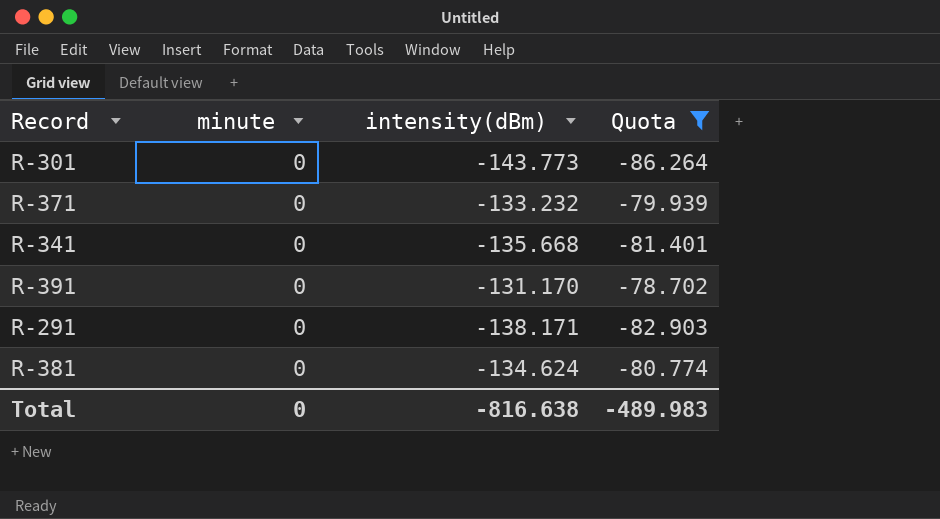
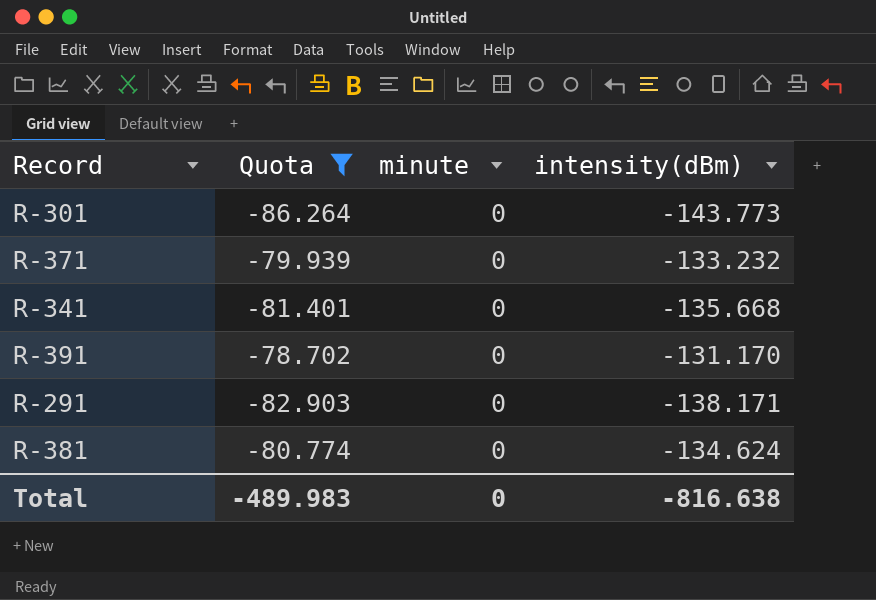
column Quota | position: 4 -> 2

